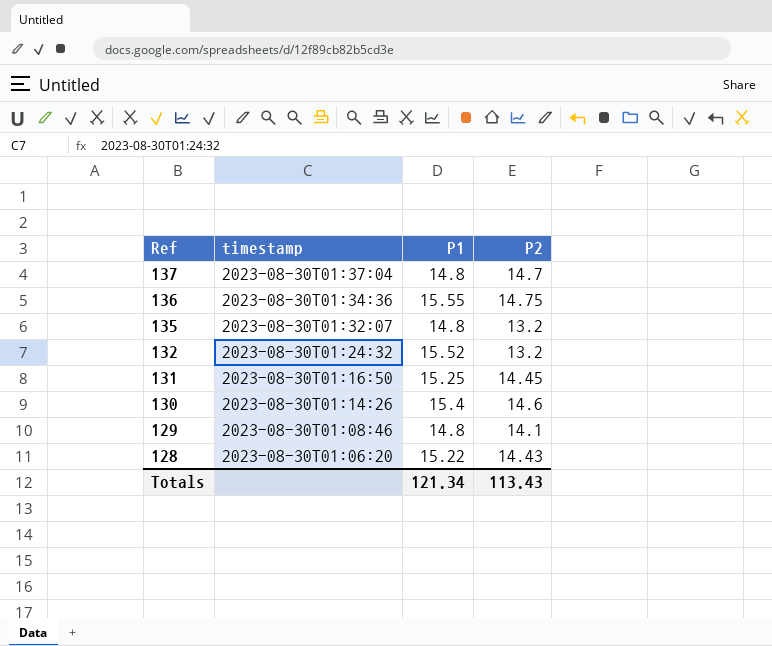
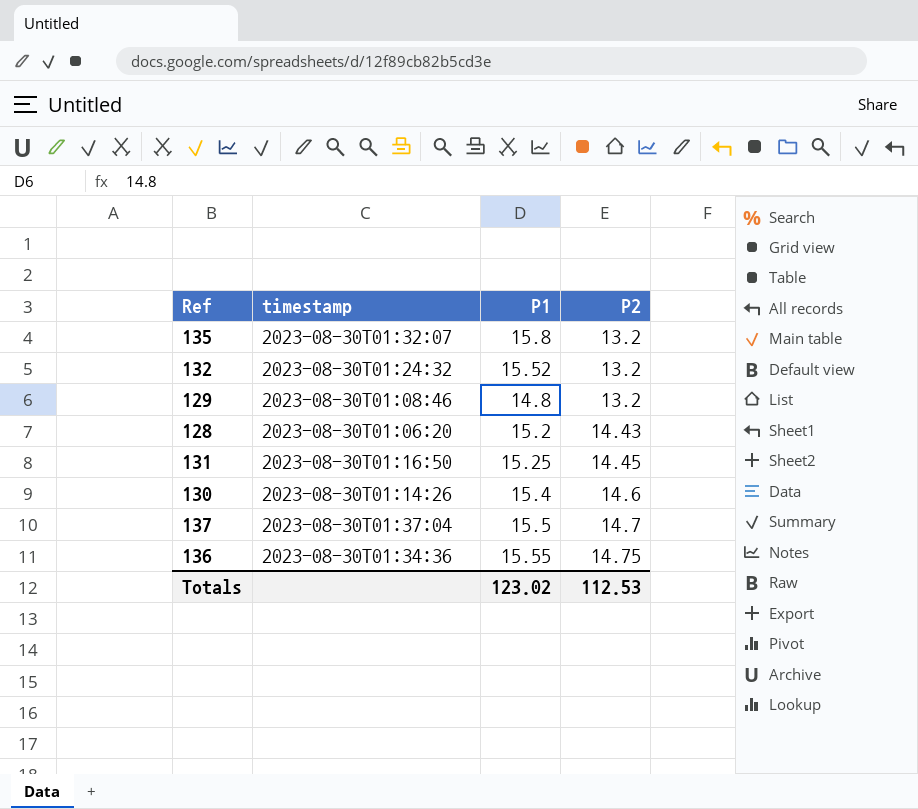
row order: Ref descending -> P2 ascending
135 | P1: 14.8 -> 15.8
129 | P2: 14.1 -> 13.2
128 | P1: 15.22 -> 15.2
137 | P1: 14.8 -> 15.5
Totals | P1: 121.34 -> 123.02
Totals | P2: 113.43 -> 112.53

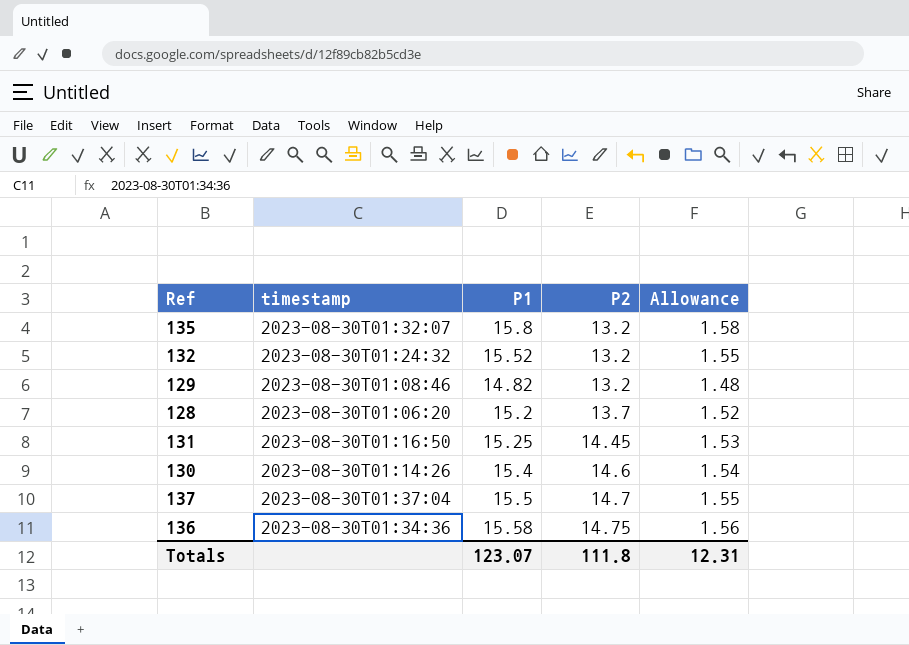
column Allowance | formula: none -> [P1] * 0.1
129 | P1: 14.8 -> 14.82
128 | P2: 14.43 -> 13.7
136 | P1: 15.55 -> 15.58
Totals | P1: 123.02 -> 123.07
Totals | P2: 112.53 -> 111.8

